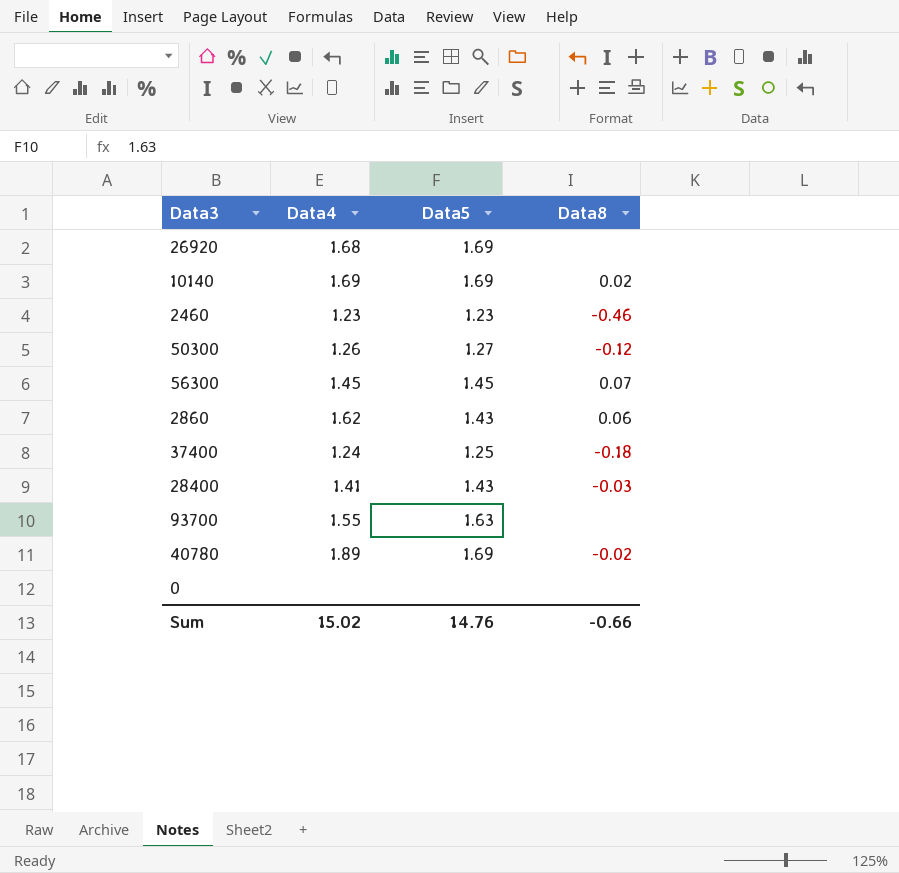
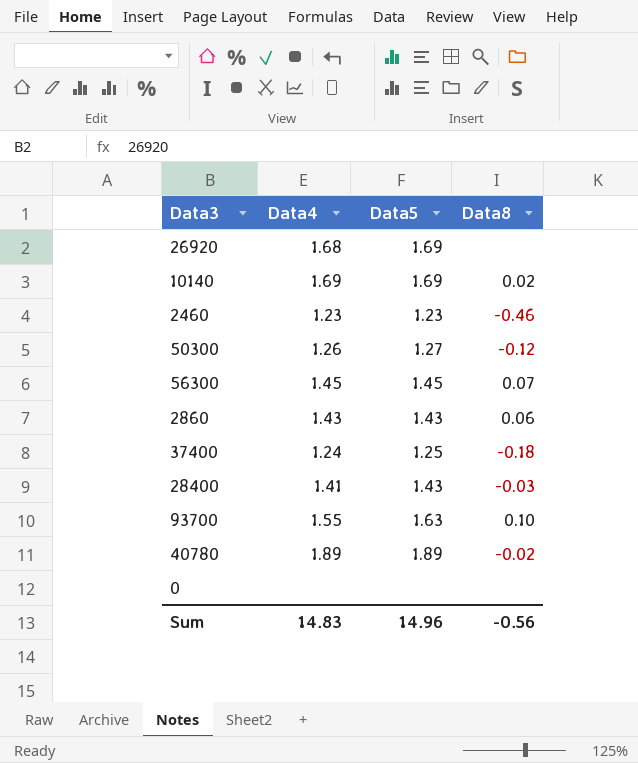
2860 | Data4: 1.62 -> 1.43
93700 | Data8: none -> 0.10
40780 | Data5: 1.69 -> 1.89
Sum | Data4: 15.02 -> 14.83
Sum | Data5: 14.76 -> 14.96
Sum | Data8: -0.66 -> -0.56

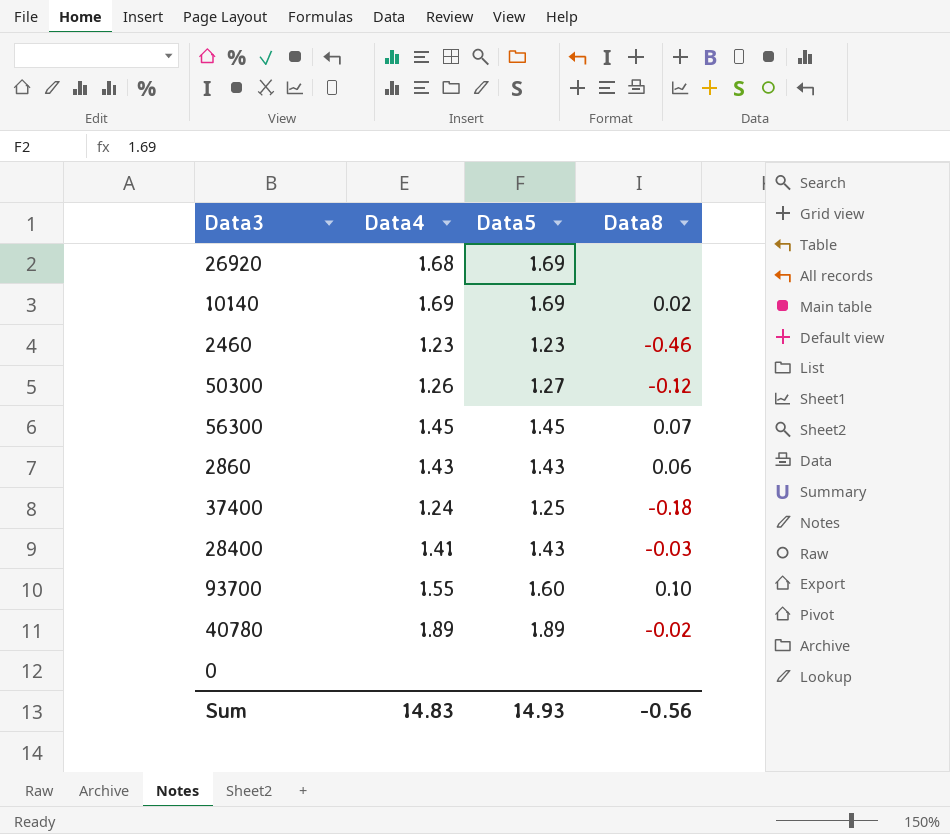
93700 | Data5: 1.63 -> 1.60
Sum | Data5: 14.96 -> 14.93

